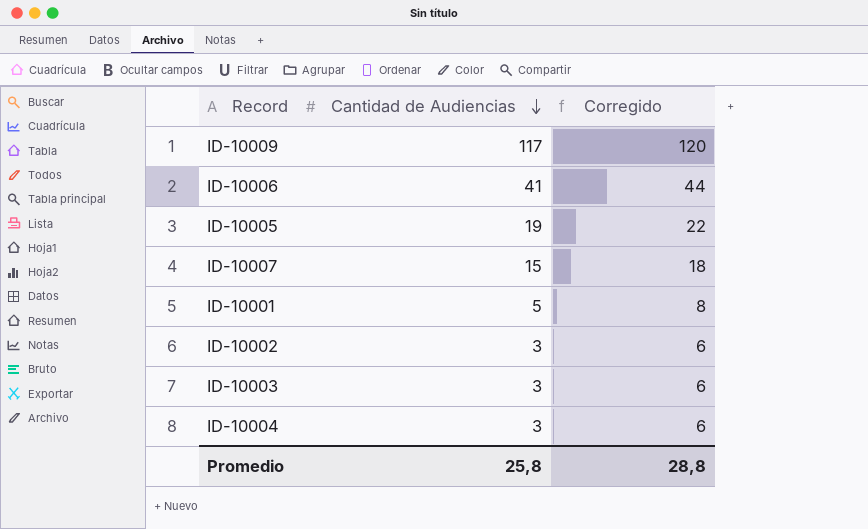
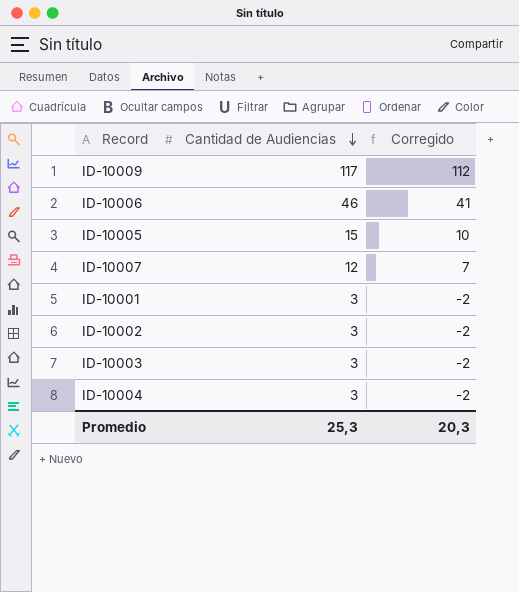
column Corregido | formula: [Cantidad de Audiencias] + 3 -> [Cantidad de Audiencias] - 5
ID-10006 | Cantidad de Audiencias: 41 -> 46
ID-10005 | Cantidad de Audiencias: 19 -> 15
ID-10007 | Cantidad de Audiencias: 15 -> 12
ID-10001 | Cantidad de Audiencias: 5 -> 3
Promedio | Cantidad de Audiencias: 25,8 -> 25,3
Promedio | Corregido: 28,8 -> 20,3

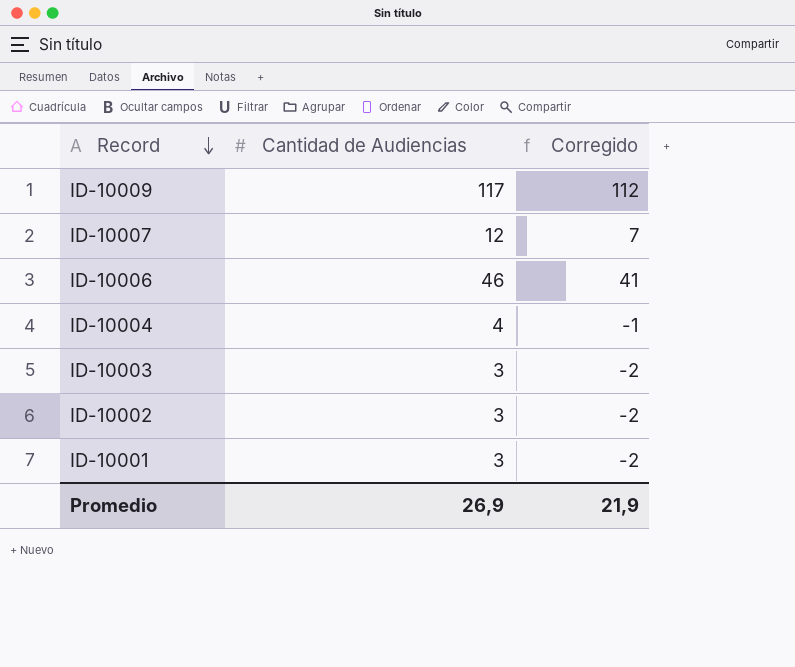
row order: Cantidad de Audiencias descending -> Record descending
row ID-10005: 15 | 10 -> none
ID-10004 | Cantidad de Audiencias: 3 -> 4
ID-10004 | Corregido: -2 -> -1
Promedio | Cantidad de Audiencias: 25,3 -> 26,9
Promedio | Corregido: 20,3 -> 21,9

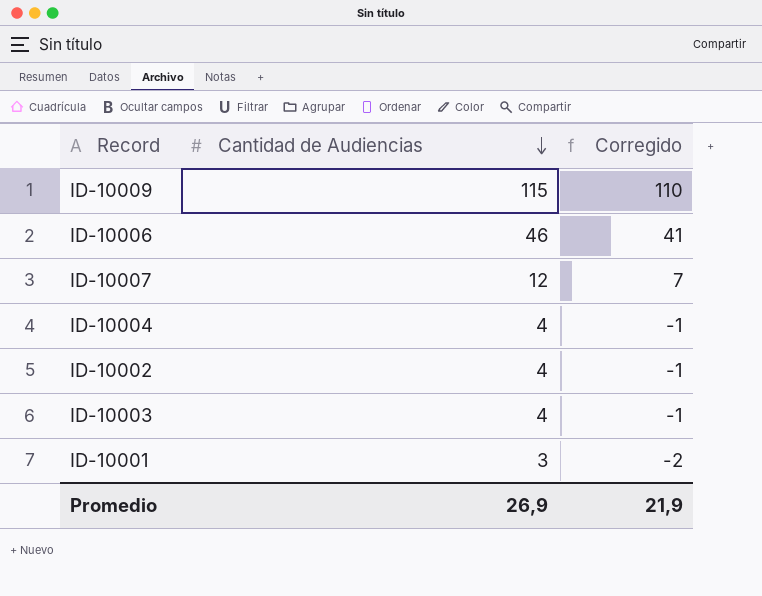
row order: Record descending -> Cantidad de Audiencias descending
ID-10009 | Cantidad de Audiencias: 117 -> 115
ID-10009 | Corregido: 112 -> 110
ID-10002 | Cantidad de Audiencias: 3 -> 4
ID-10002 | Corregido: -2 -> -1
ID-10003 | Cantidad de Audiencias: 3 -> 4
ID-10003 | Corregido: -2 -> -1

